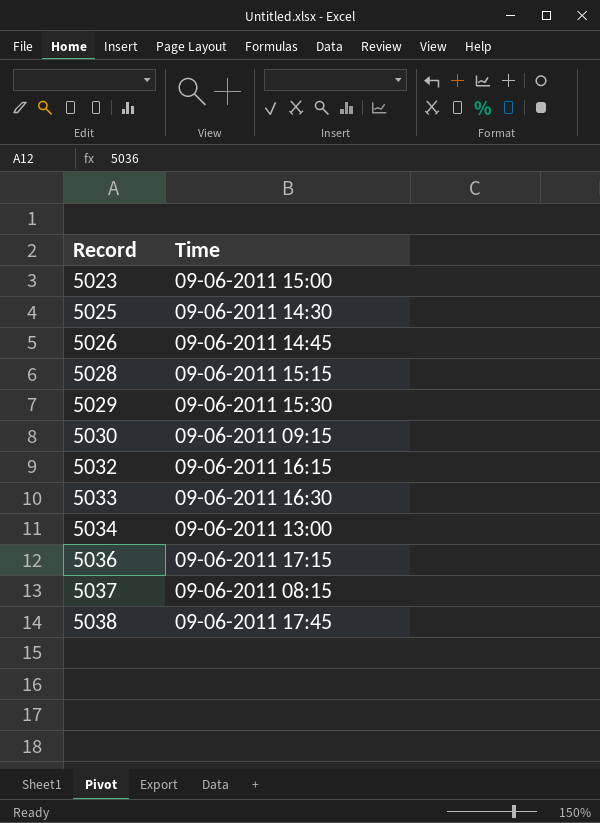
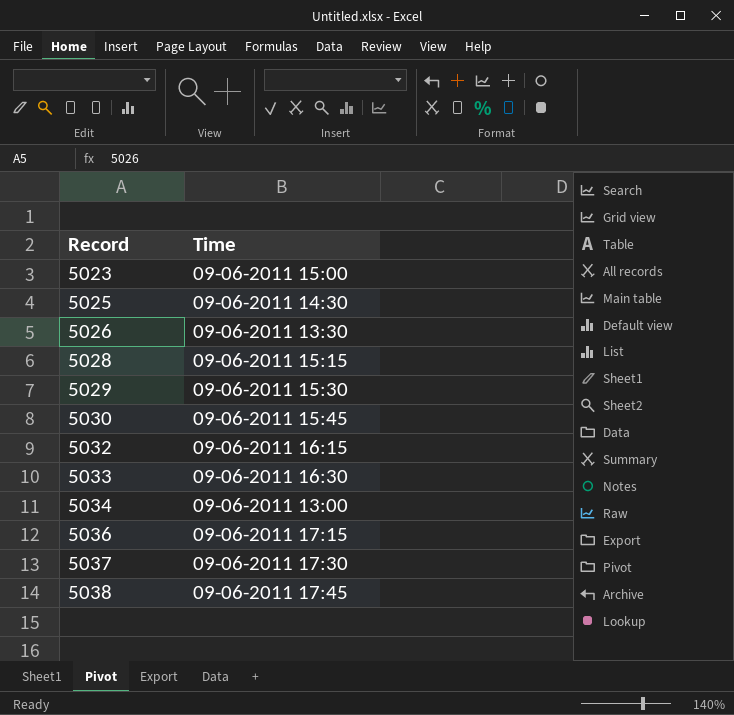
5026 | Time: 09-06-2011 14:45 -> 09-06-2011 13:30
5030 | Time: 09-06-2011 09:15 -> 09-06-2011 15:45
5037 | Time: 09-06-2011 08:15 -> 09-06-2011 17:30

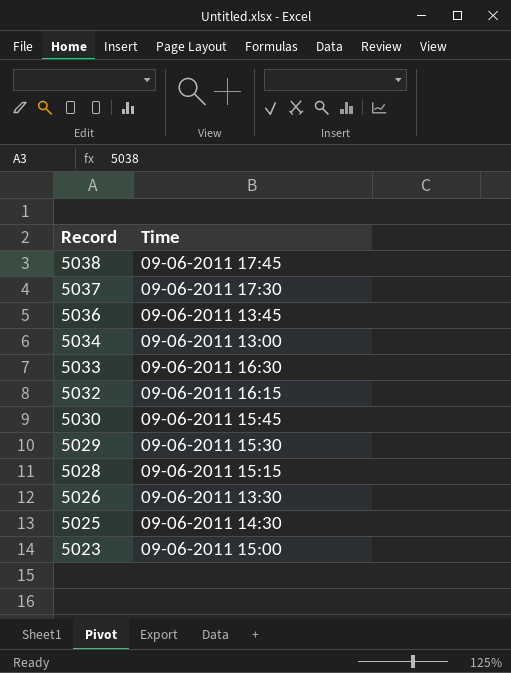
row order: Record ascending -> Record descending
5036 | Time: 09-06-2011 17:15 -> 09-06-2011 13:45

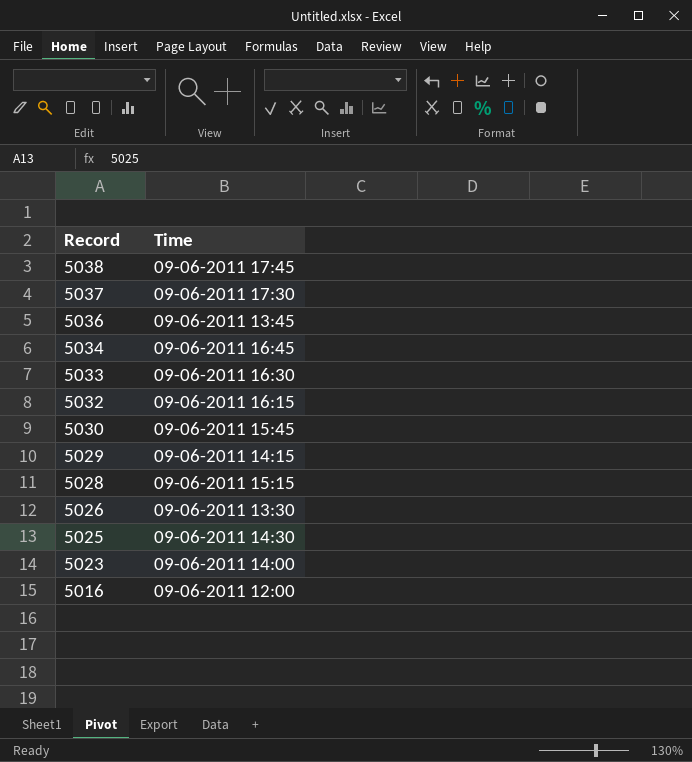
5034 | Time: 09-06-2011 13:00 -> 09-06-2011 16:45
5029 | Time: 09-06-2011 15:30 -> 09-06-2011 14:15
5023 | Time: 09-06-2011 15:00 -> 09-06-2011 14:00
row 5016: none -> 09-06-2011 12:00

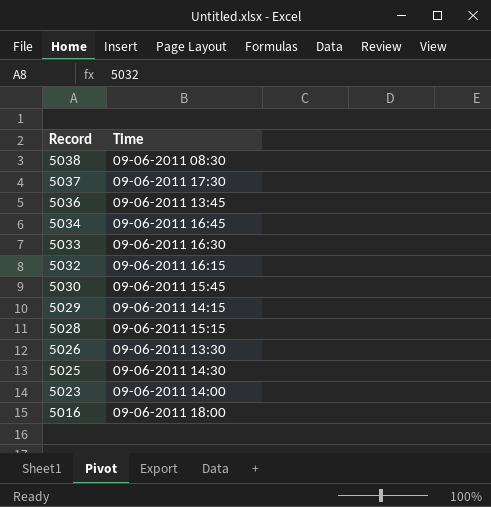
5038 | Time: 09-06-2011 17:45 -> 09-06-2011 08:30
5016 | Time: 09-06-2011 12:00 -> 09-06-2011 18:00

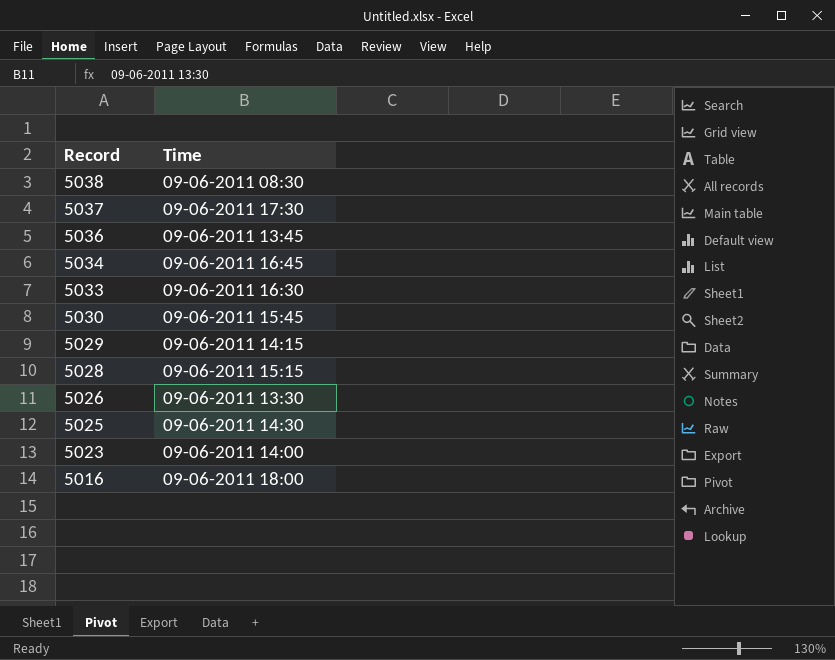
row 5032: 09-06-2011 16:15 -> none

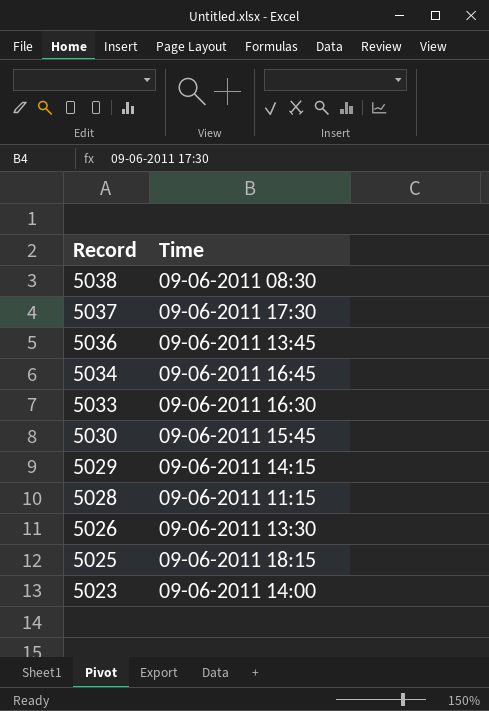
row 5016: 09-06-2011 18:00 -> none
5028 | Time: 09-06-2011 15:15 -> 09-06-2011 11:15
5025 | Time: 09-06-2011 14:30 -> 09-06-2011 18:15

